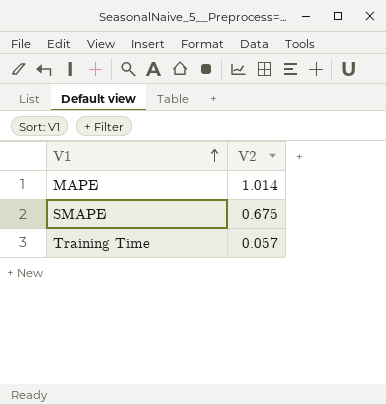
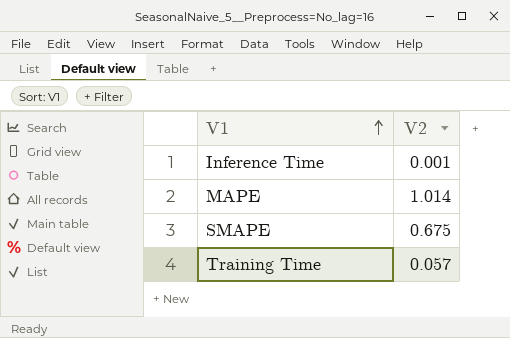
row Inference Time: none -> 0.001

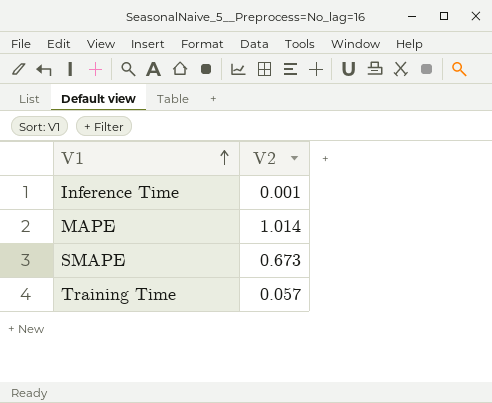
SMAPE | V2: 0.675 -> 0.673

